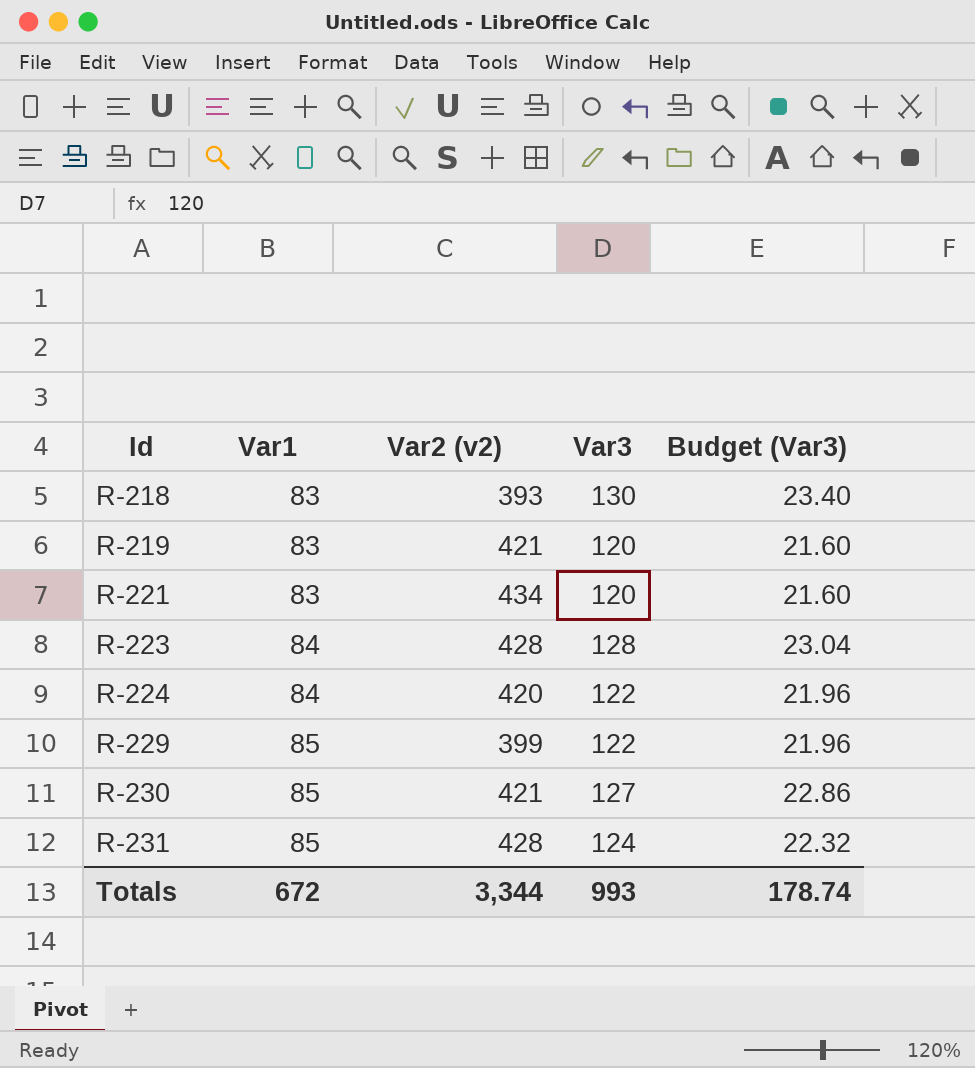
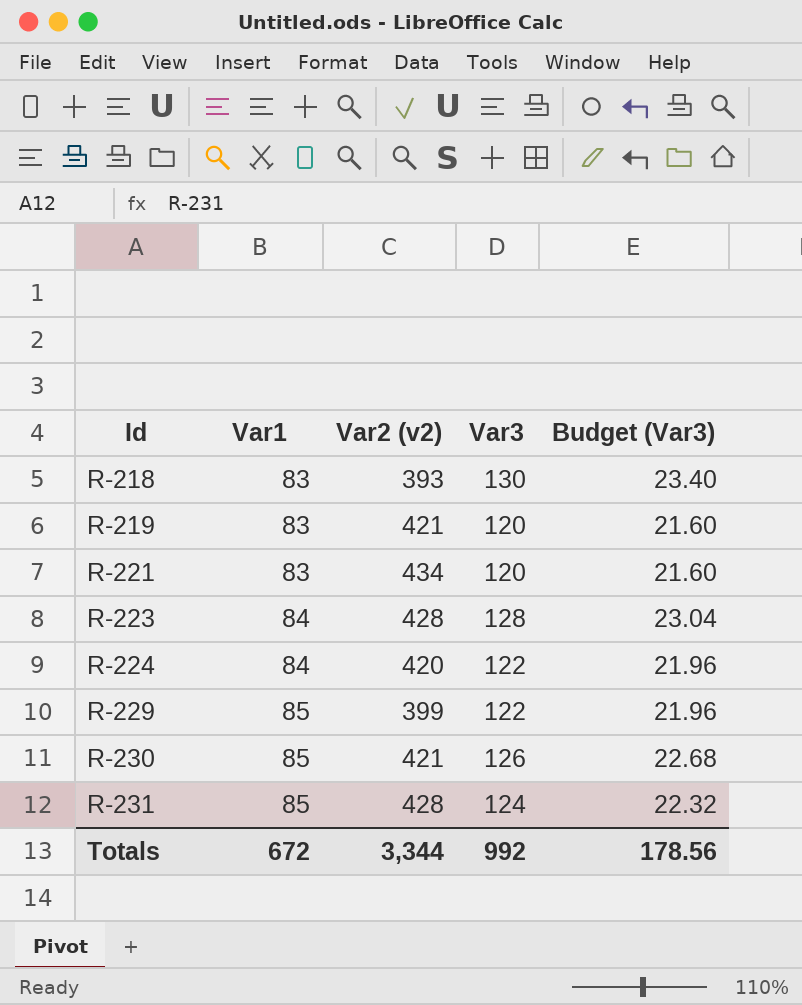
R-230 | Var3: 127 -> 126
R-230 | Budget (Var3): 22.86 -> 22.68
Totals | Var3: 993 -> 992
Totals | Budget (Var3): 178.74 -> 178.56

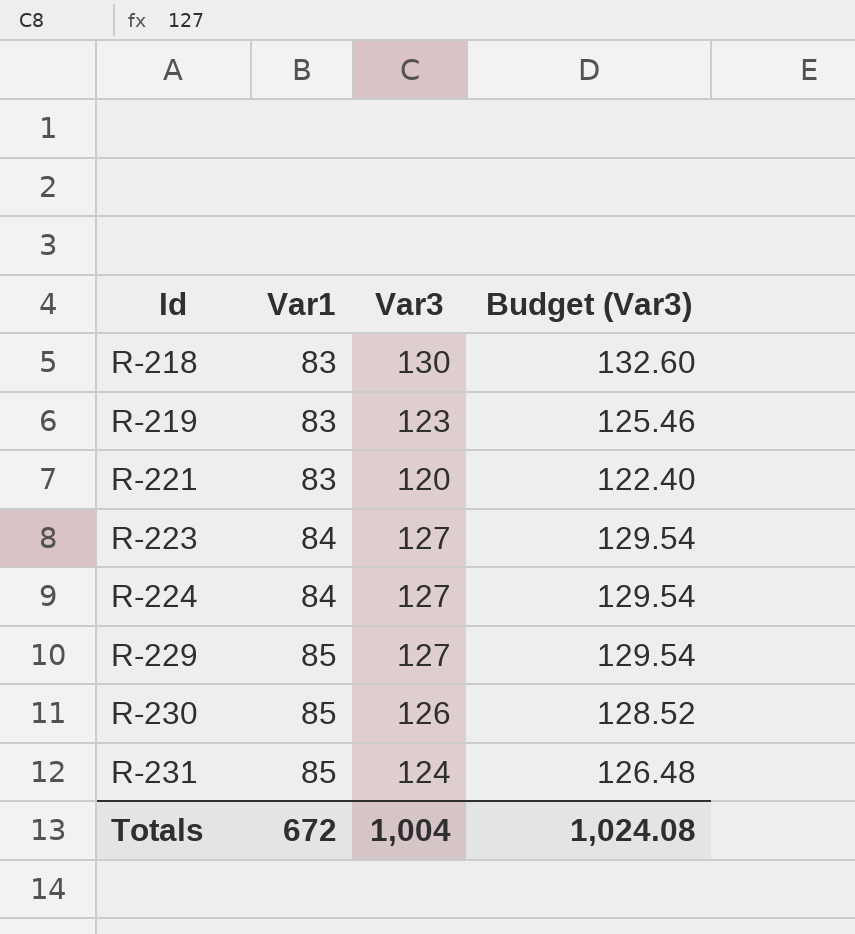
column Var2 (v2) | position: 3 -> none
column Budget (Var3) | formula: [Var3] * 0.18 -> [Var3] * 1.02
R-219 | Var3: 120 -> 123
R-223 | Var3: 128 -> 127
R-224 | Var3: 122 -> 127
R-229 | Var3: 122 -> 127
Totals | Var3: 992 -> 1,004
Totals | Budget (Var3): 178.56 -> 1,024.08

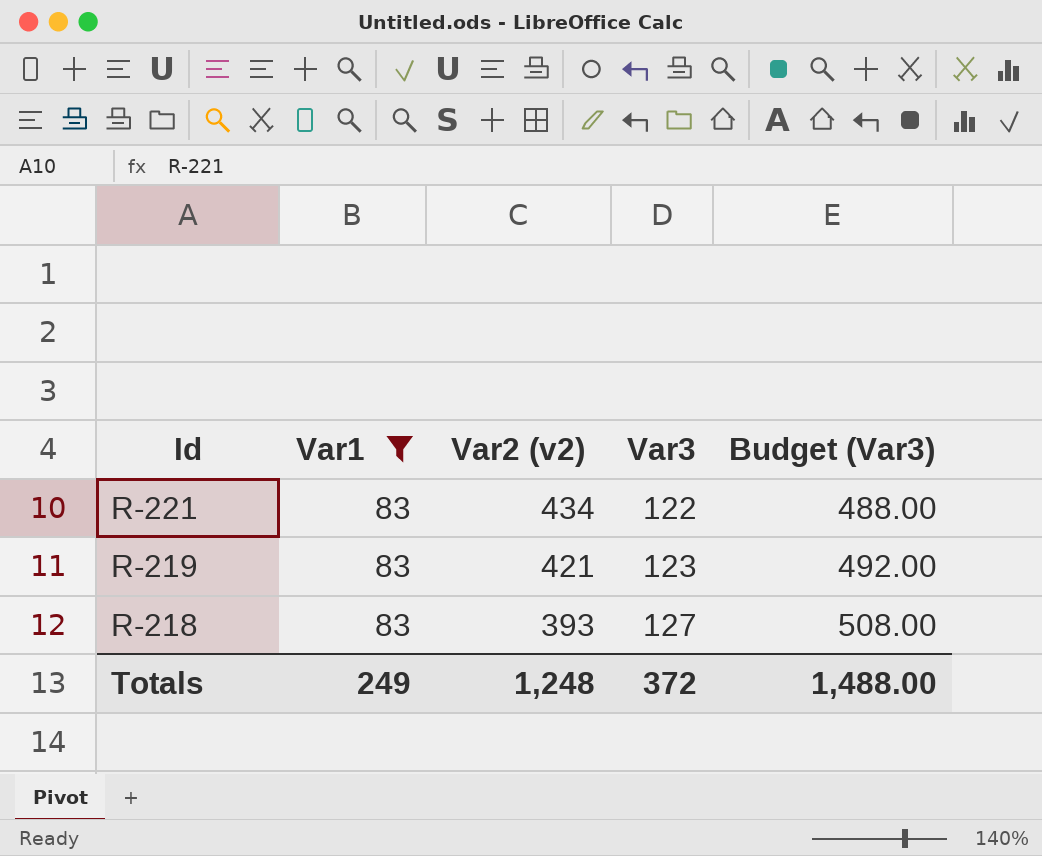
filter: none -> Var1 = 83
row order: Id ascending -> Id descending
column Var2 (v2) | position: none -> 3
column Budget (Var3) | formula: [Var3] * 1.02 -> [Var3] * 4
R-221 | Var3: 120 -> 122
R-218 | Var3: 130 -> 127
Totals | Var1: 672 -> 249
Totals | Var3: 1,004 -> 372
Totals | Budget (Var3): 1,024.08 -> 1,488.00

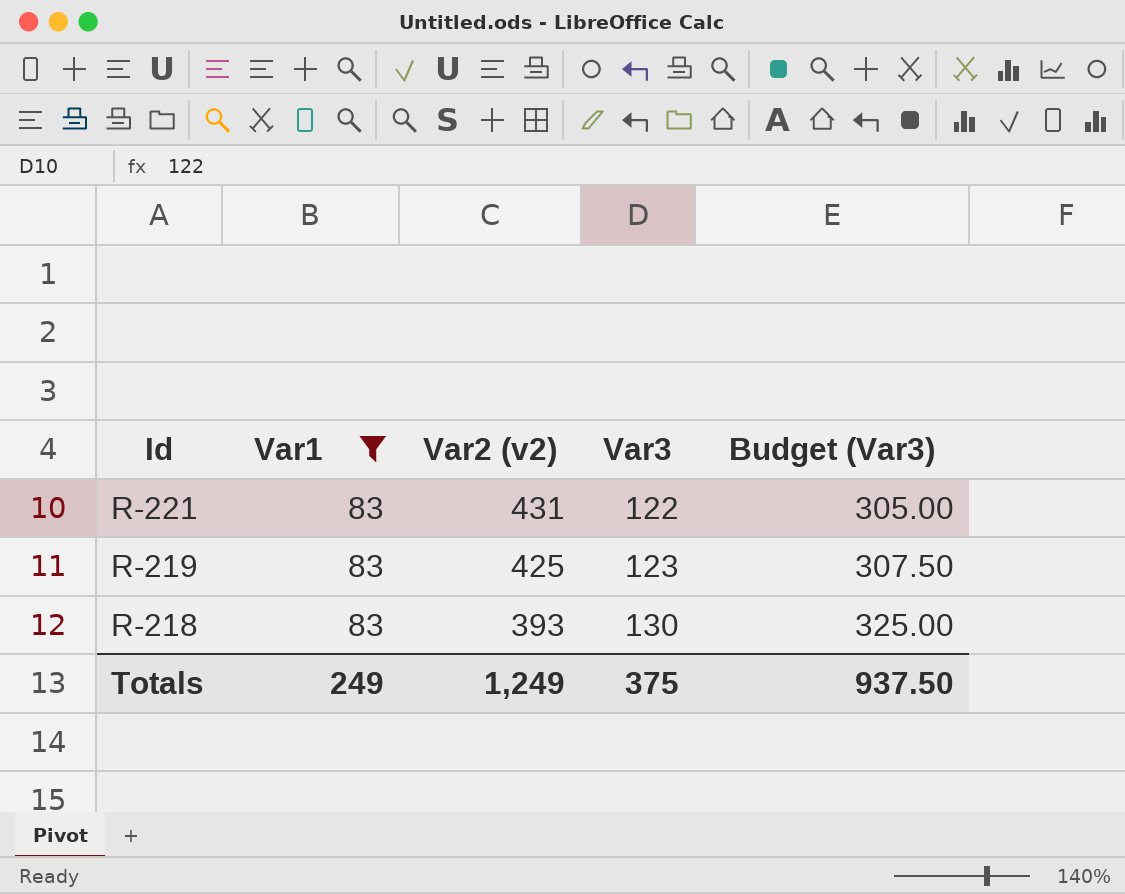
column Budget (Var3) | formula: [Var3] * 4 -> [Var3] * 2.5
R-221 | Var2 (v2): 434 -> 431
R-219 | Var2 (v2): 421 -> 425
R-218 | Var3: 127 -> 130
Totals | Var2 (v2): 1,248 -> 1,249
Totals | Var3: 372 -> 375
Totals | Budget (Var3): 1,488.00 -> 937.50

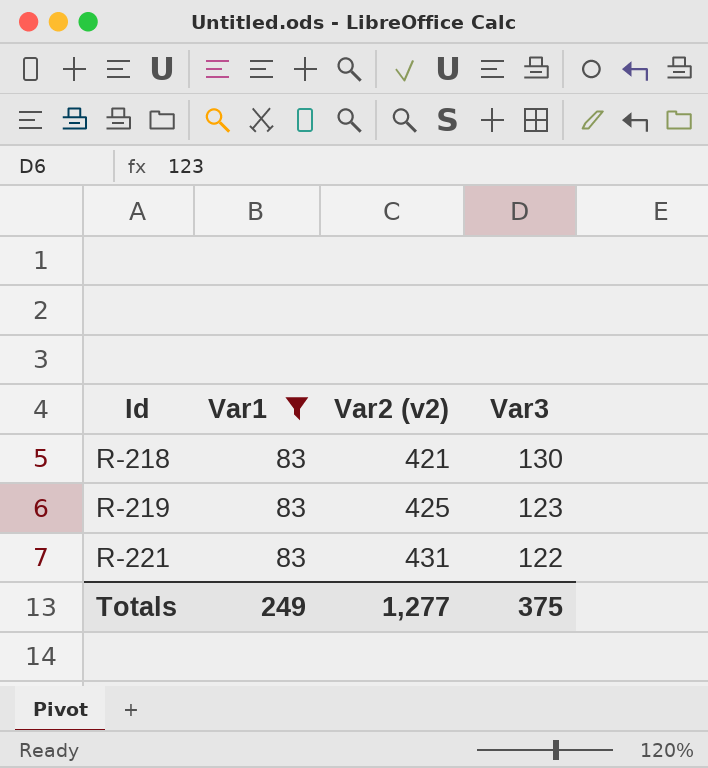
row order: Id descending -> Id ascending
column Budget (Var3) | formula: [Var3] * 2.5 -> none
R-218 | Var2 (v2): 393 -> 421
Totals | Var2 (v2): 1,249 -> 1,277

